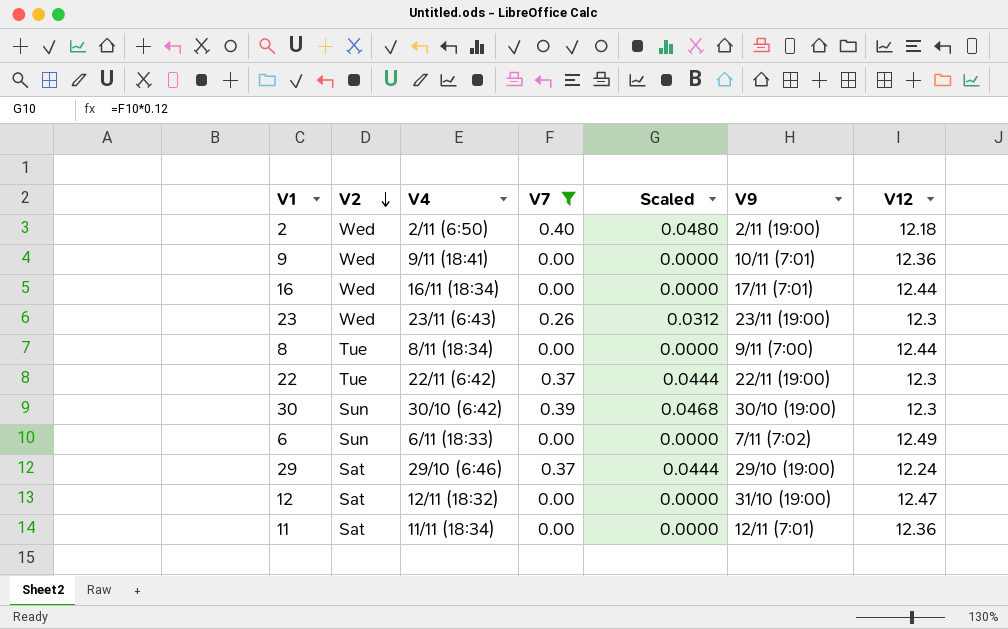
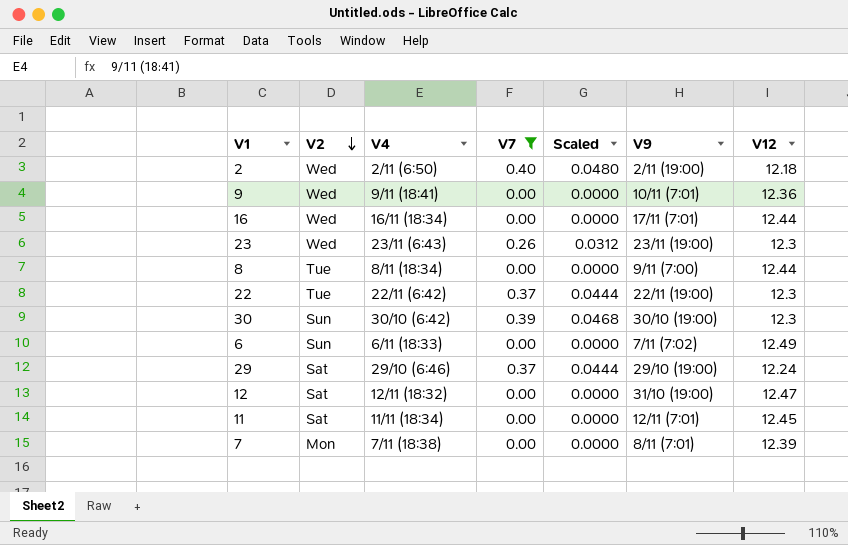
11 | V12: 12.36 -> 12.45
row 7: none -> Mon | 7/11 (18:38) | 0.00 | 0.0000 | 8/11 (7:01) | 12.39

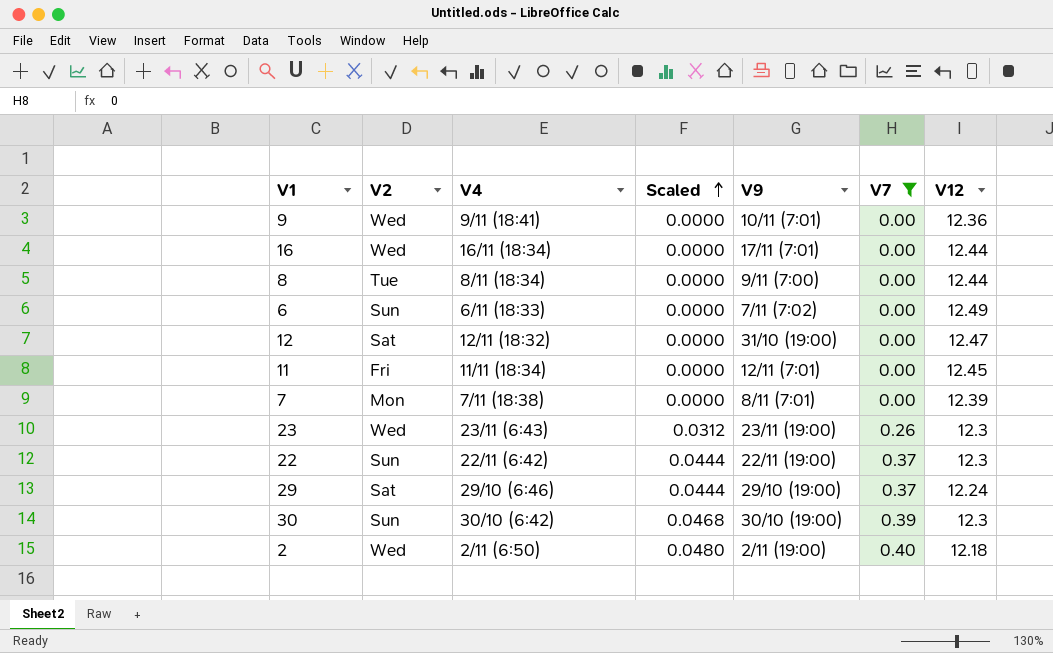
row order: V2 descending -> Scaled ascending
column V7 | position: 4 -> 6
11 | V2: Sat -> Fri
22 | V2: Tue -> Sun

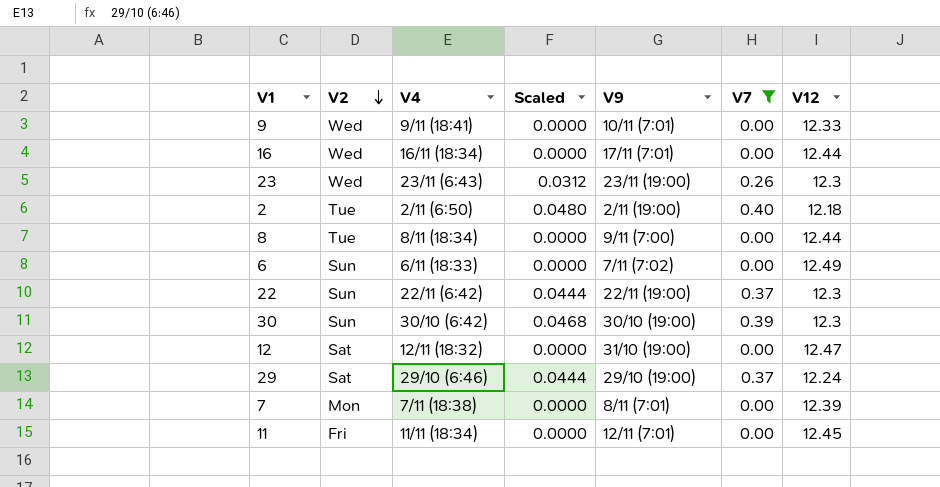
row order: Scaled ascending -> V2 descending
9 | V12: 12.36 -> 12.33
2 | V2: Wed -> Tue

